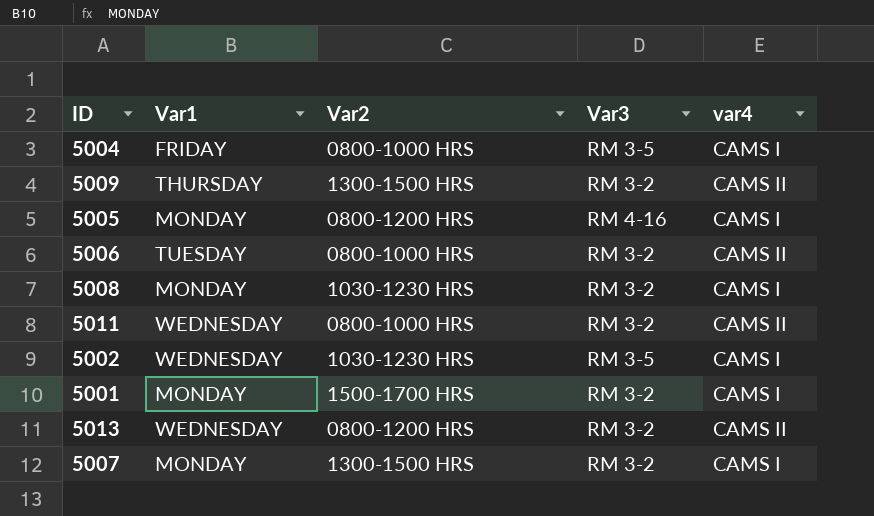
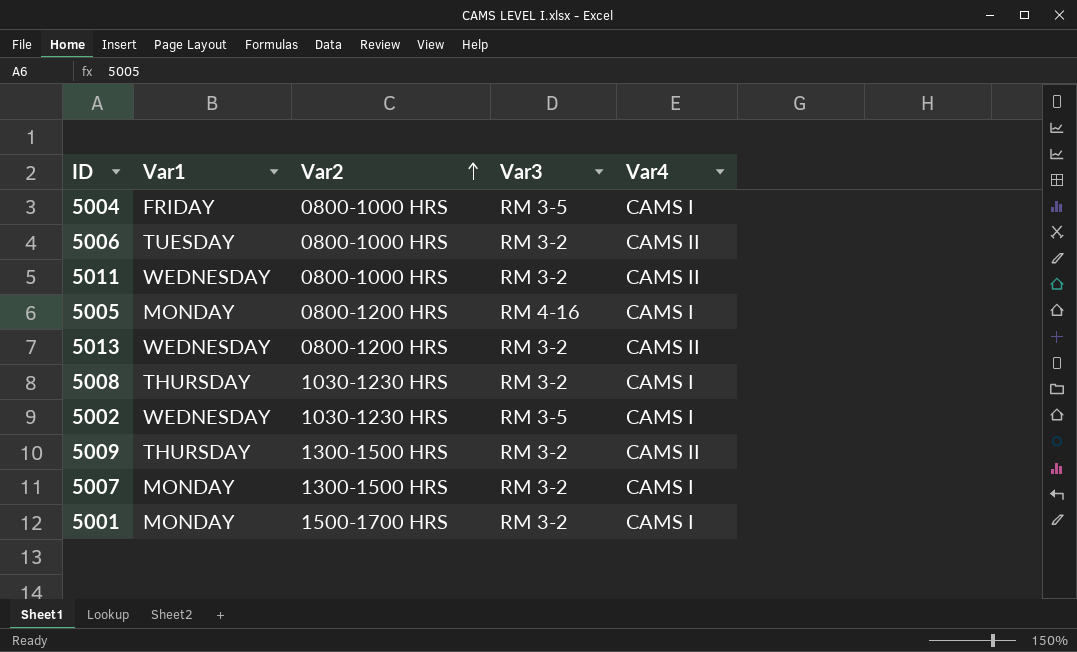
row order: none -> Var2 ascending
column name: var4 -> Var4
5008 | Var1: MONDAY -> THURSDAY

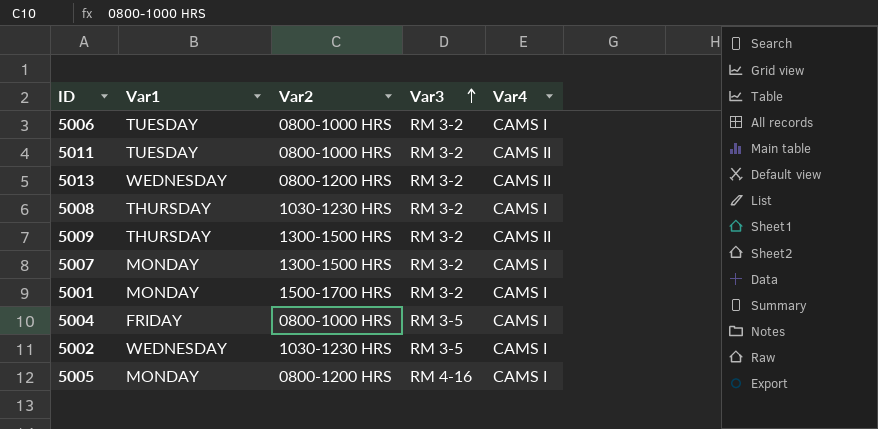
row order: Var2 ascending -> Var3 ascending
5006 | Var4: CAMS II -> CAMS I
5011 | Var1: WEDNESDAY -> TUESDAY

